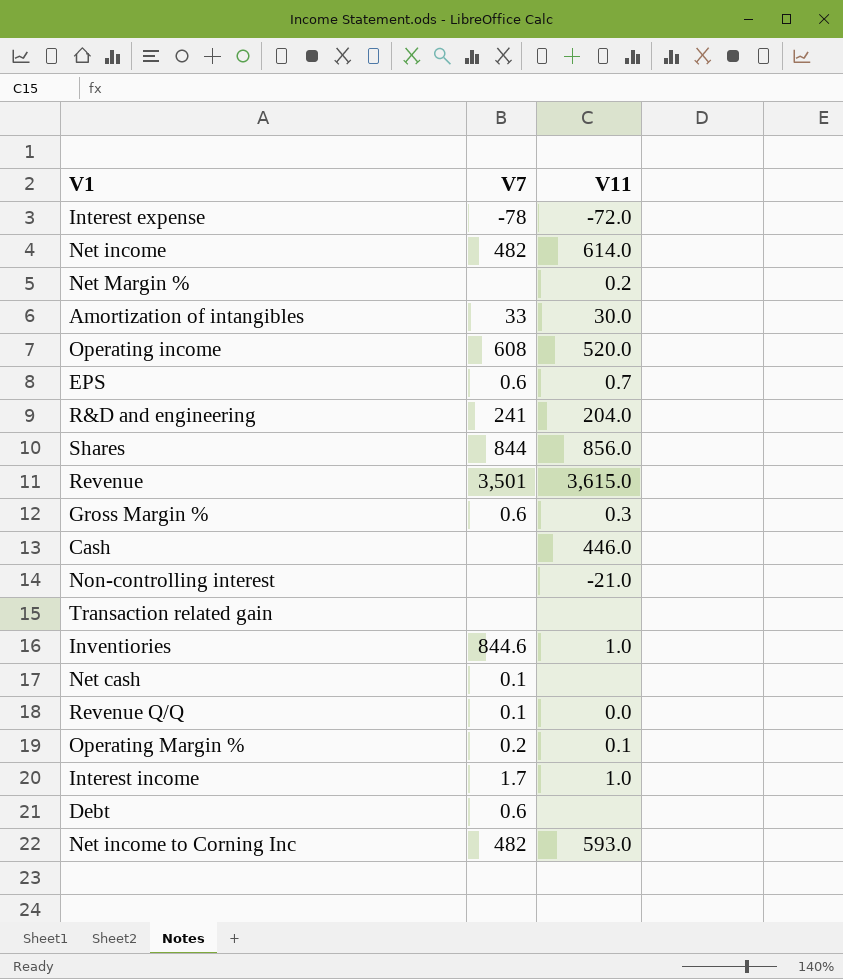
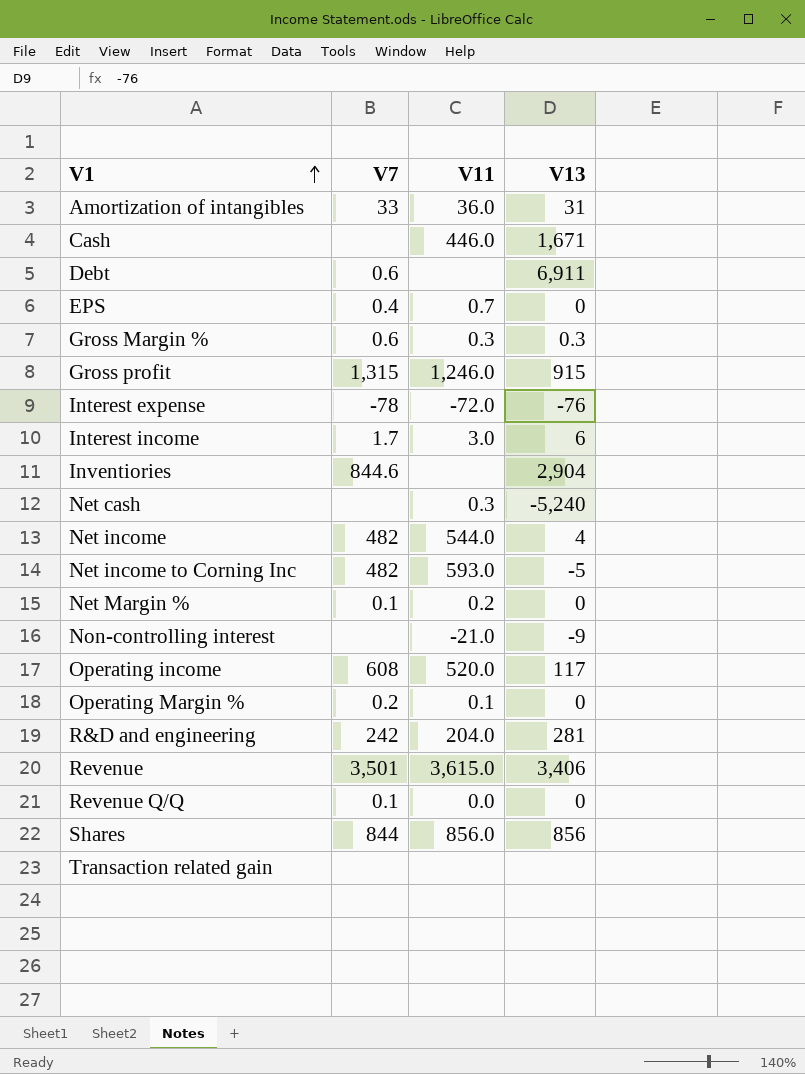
row order: none -> V1 ascending
column V13 | position: none -> 4
Amortization of intangibles | V11: 30.0 -> 36.0
EPS | V7: 0.6 -> 0.4
row Gross profit: none -> 1,315 | 1,246.0 | 915
Interest income | V11: 1.0 -> 3.0
Inventiories | V11: 1.0 -> none
Net cash | V7: 0.1 -> none
Net cash | V11: none -> 0.3
Net income | V11: 614.0 -> 544.0
Net Margin % | V7: none -> 0.1
R&D and engineering | V7: 241 -> 242

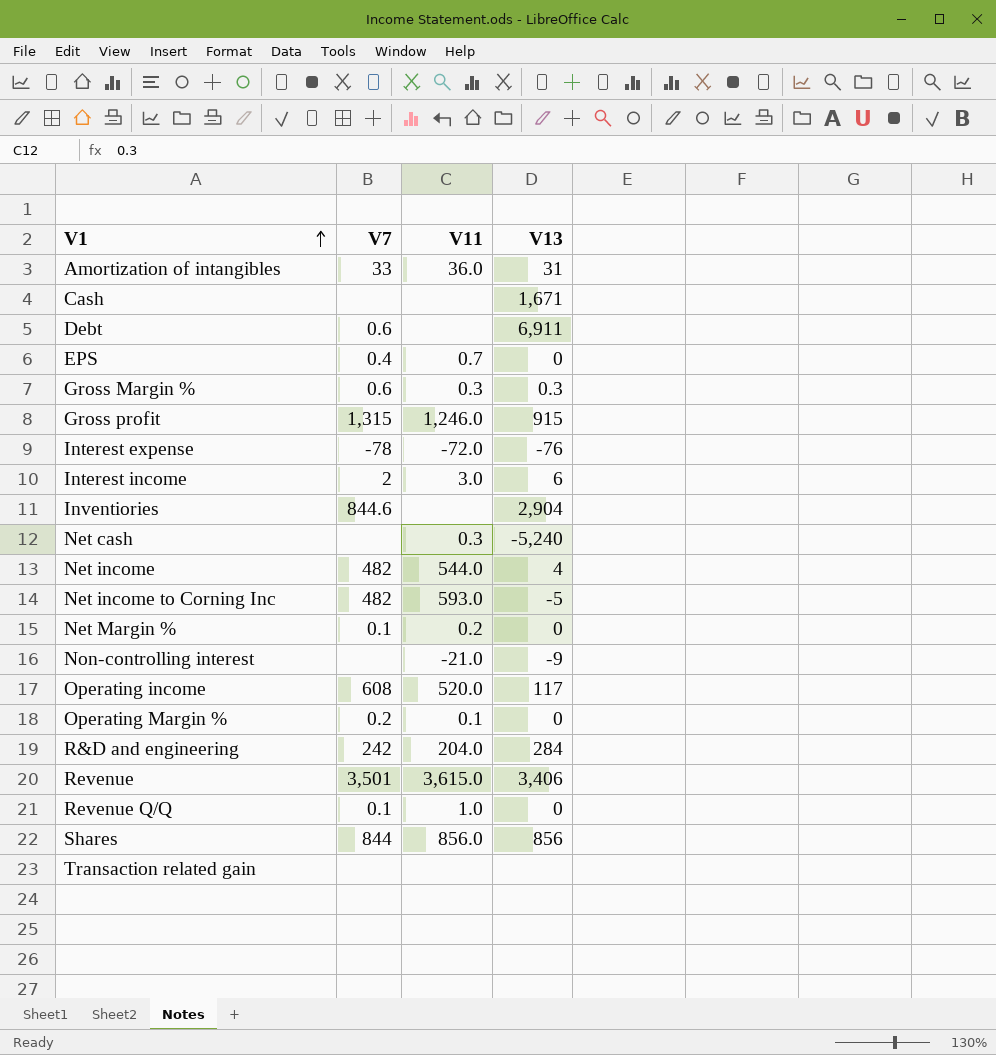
Cash | V11: 446.0 -> none
Interest income | V7: 1.7 -> 2
R&D and engineering | V13: 281 -> 284
Revenue Q/Q | V11: 0.0 -> 1.0

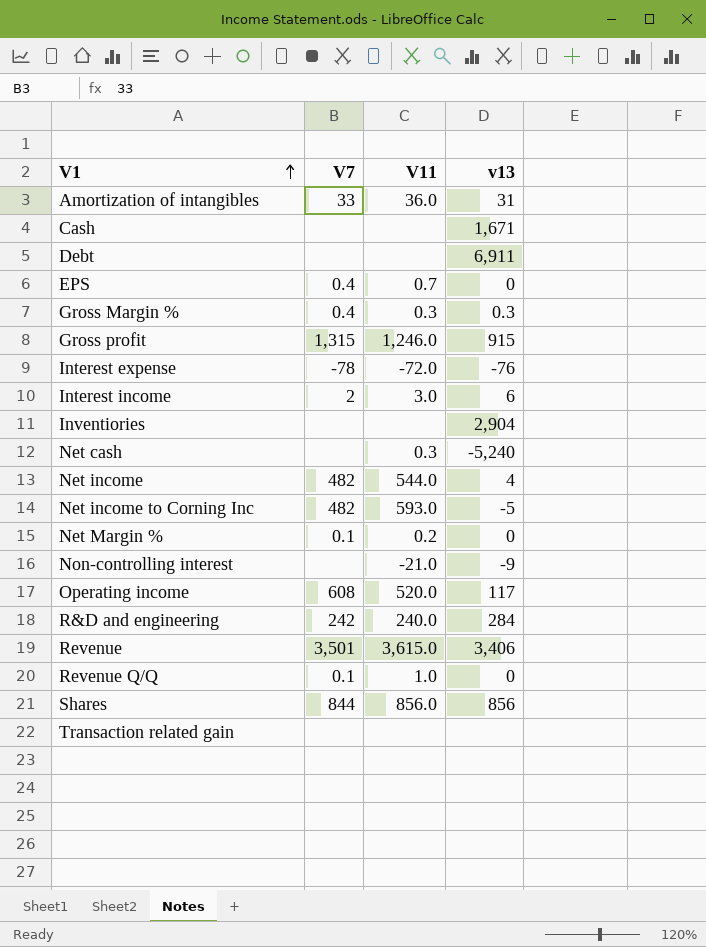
column name: V13 -> v13
row Operating Margin %: 0.2 | 0.1 | 0 -> none
Debt | V7: 0.6 -> none
Gross Margin % | V7: 0.6 -> 0.4
Inventiories | V7: 844.6 -> none
R&D and engineering | V11: 204.0 -> 240.0

